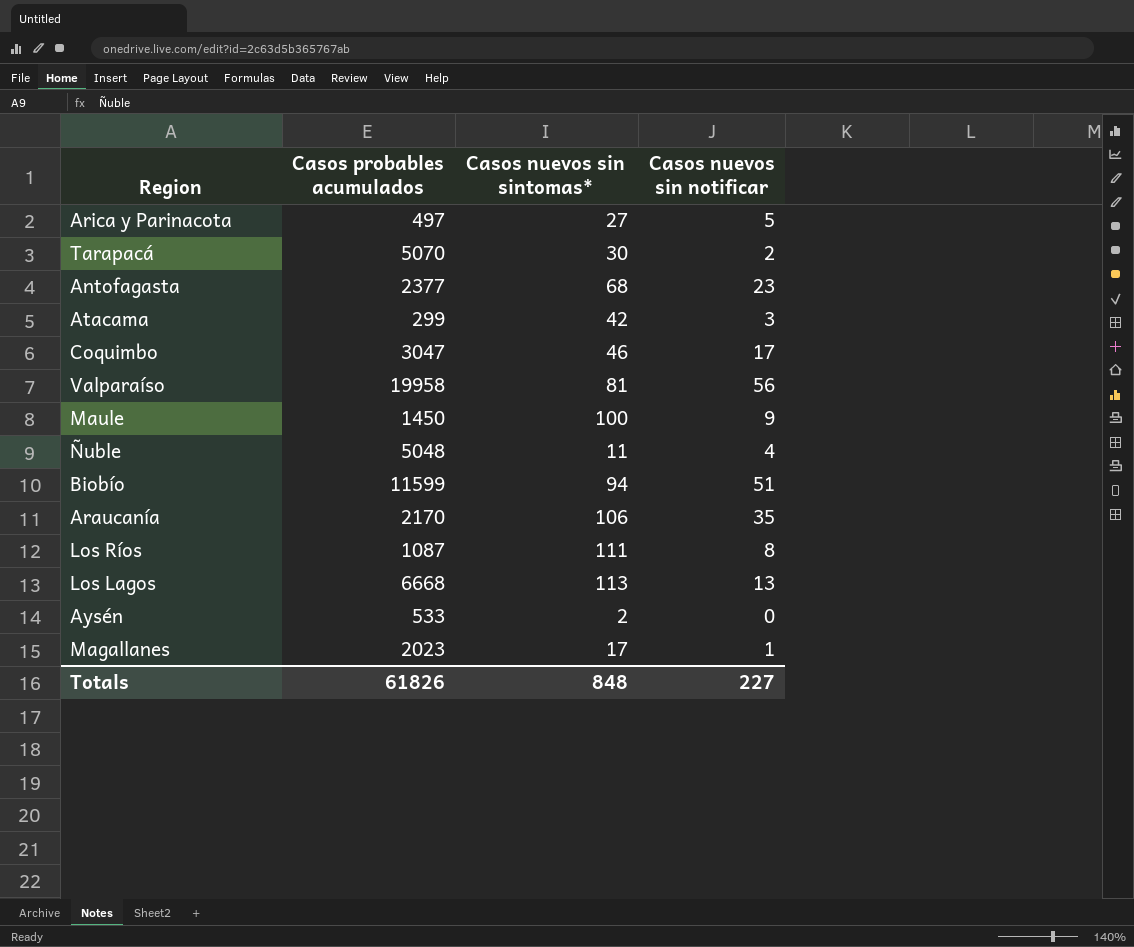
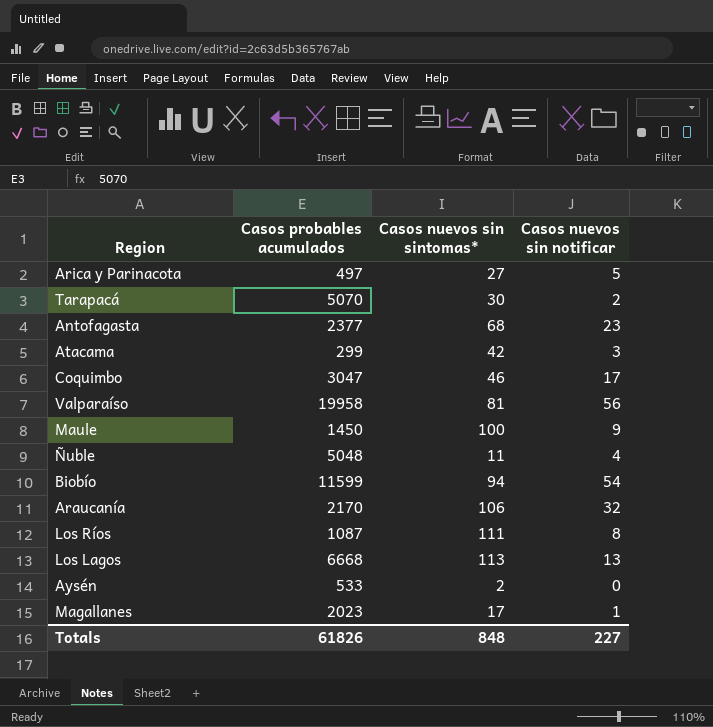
Biobío | Casos nuevos sin notificar: 51 -> 54
Araucanía | Casos nuevos sin notificar: 35 -> 32

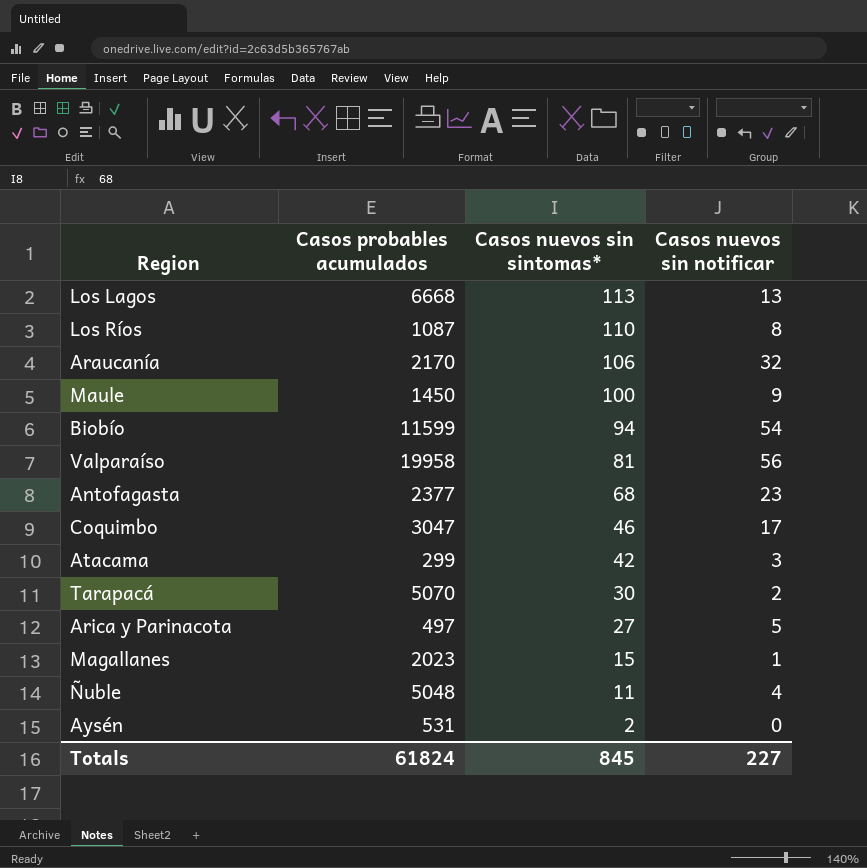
row order: none -> Casos nuevos sin sintomas* descending
Los Ríos | Casos nuevos sin sintomas*: 111 -> 110
Magallanes | Casos nuevos sin sintomas*: 17 -> 15
Aysén | Casos probables acumulados: 533 -> 531
Totals | Casos probables acumulados: 61826 -> 61824
Totals | Casos nuevos sin sintomas*: 848 -> 845

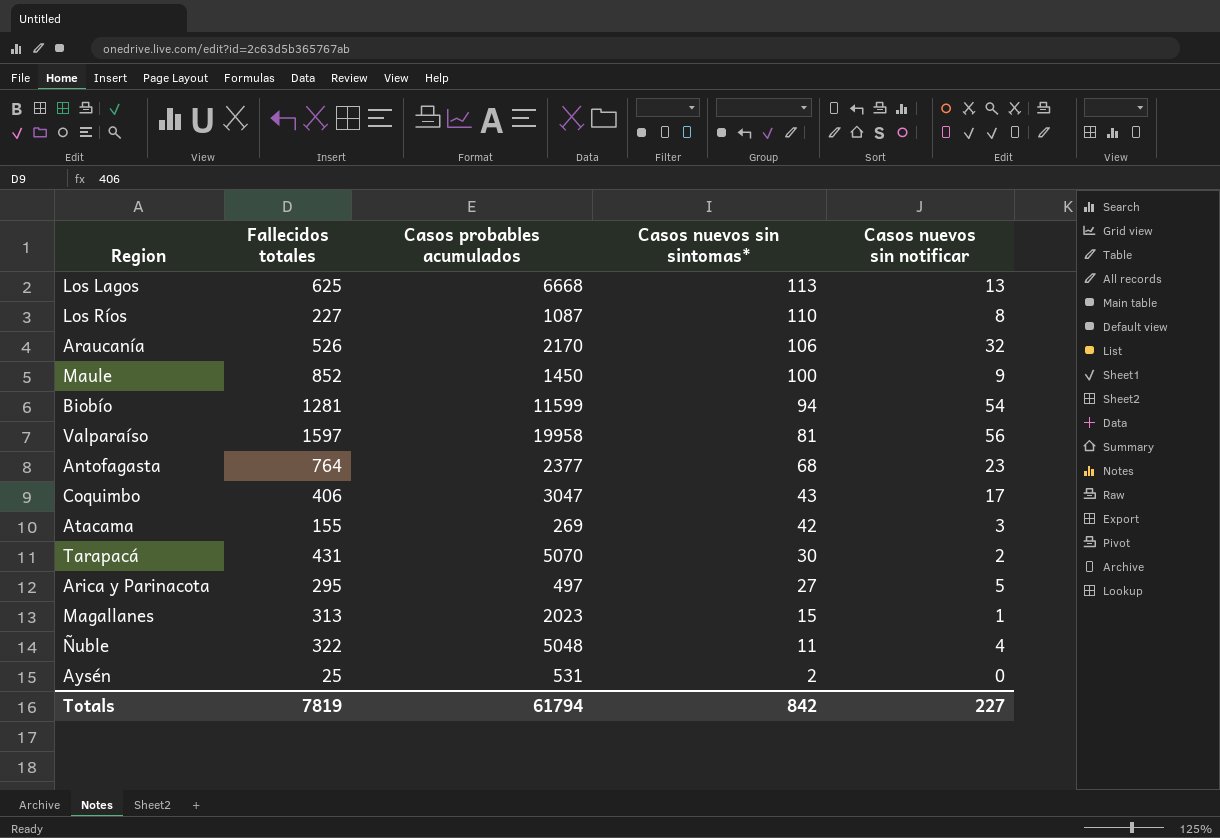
column Fallecidos totales | position: none -> 2
Coquimbo | Casos nuevos sin sintomas*: 46 -> 43
Atacama | Casos probables acumulados: 299 -> 269
Totals | Casos probables acumulados: 61824 -> 61794
Totals | Casos nuevos sin sintomas*: 845 -> 842

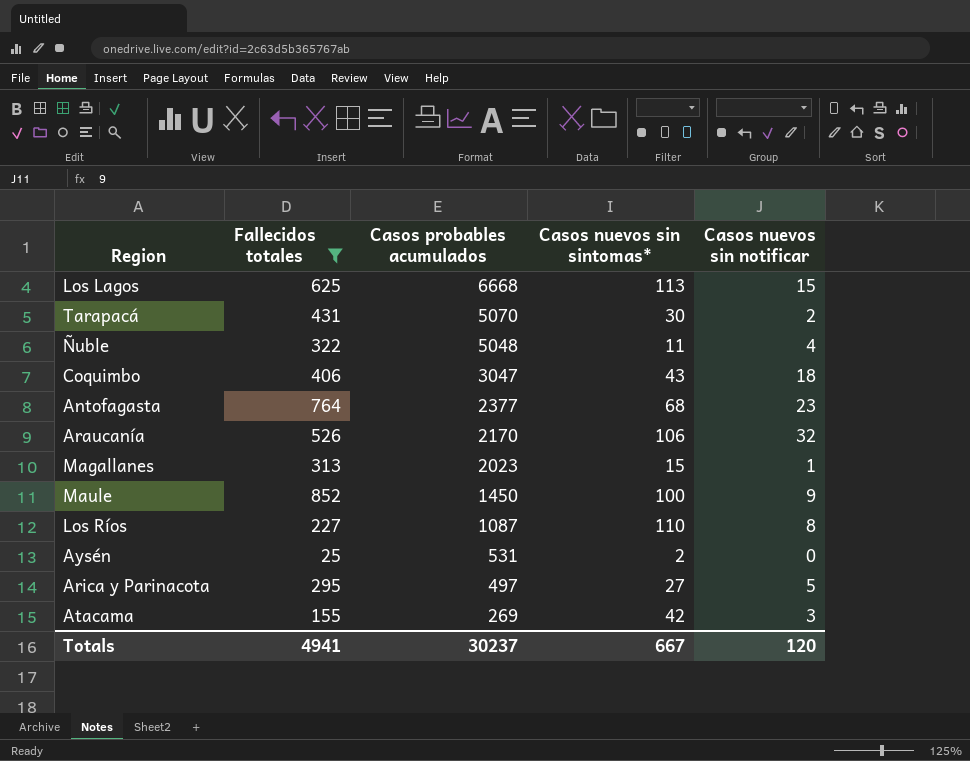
filter: none -> Fallecidos totales <= 852
row order: Casos nuevos sin sintomas* descending -> Casos probables acumulados descending
Los Lagos | Casos nuevos sin notificar: 13 -> 15
Coquimbo | Casos nuevos sin notificar: 17 -> 18
Totals | Fallecidos totales: 7819 -> 4941
Totals | Casos probables acumulados: 61794 -> 30237
Totals | Casos nuevos sin sintomas*: 842 -> 667
Totals | Casos nuevos sin notificar: 227 -> 120

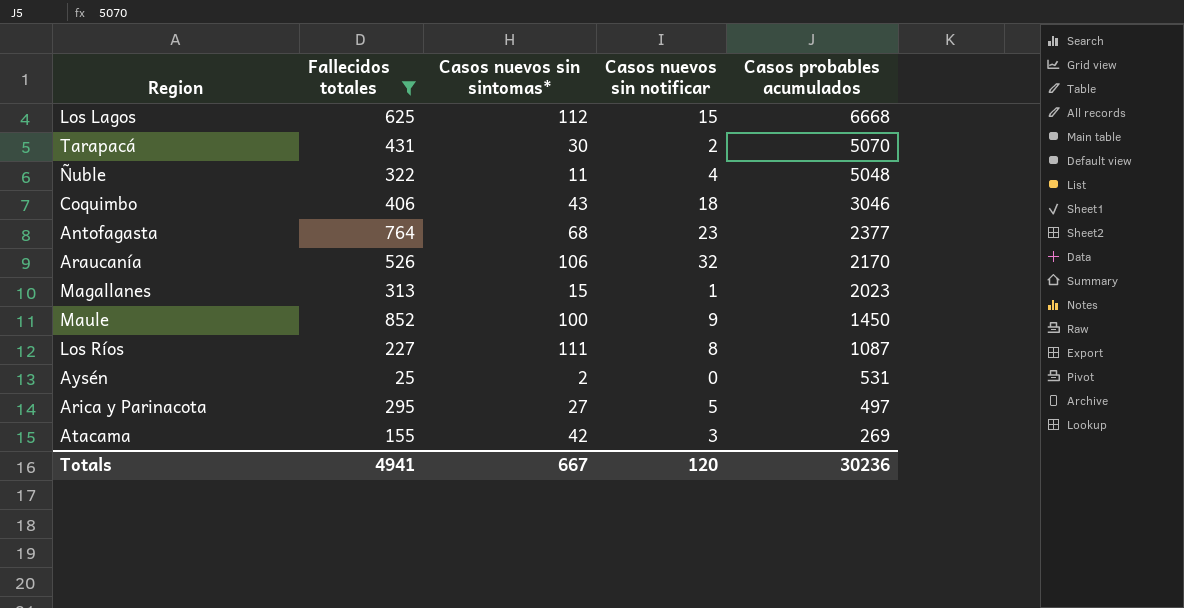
column Casos probables acumulados | position: 3 -> 5
Los Lagos | Casos nuevos sin sintomas*: 113 -> 112
Coquimbo | Casos probables acumulados: 3047 -> 3046
Los Ríos | Casos nuevos sin sintomas*: 110 -> 111
Totals | Casos probables acumulados: 30237 -> 30236

